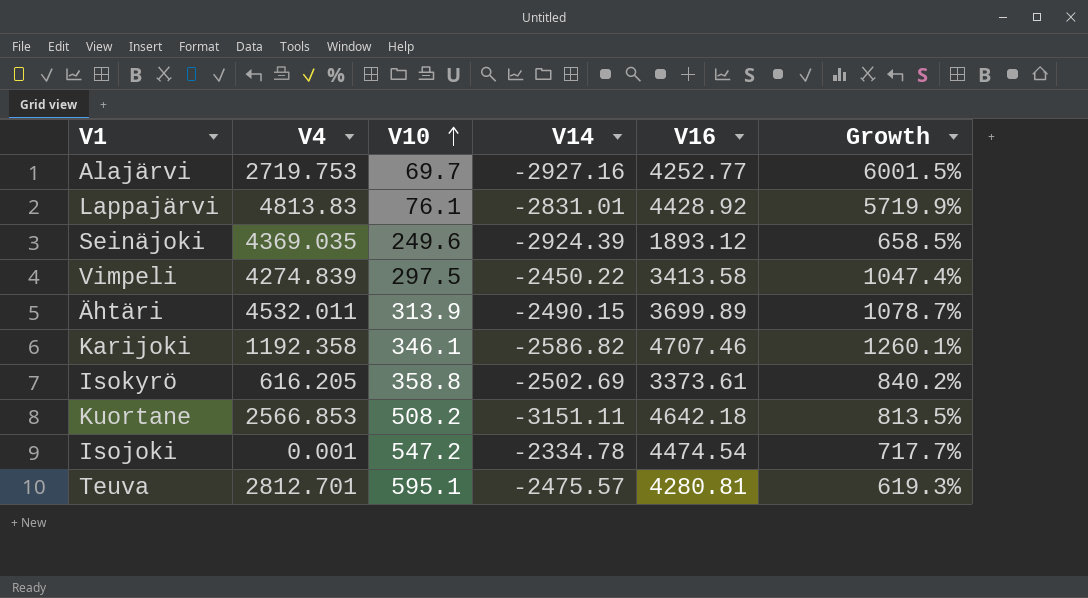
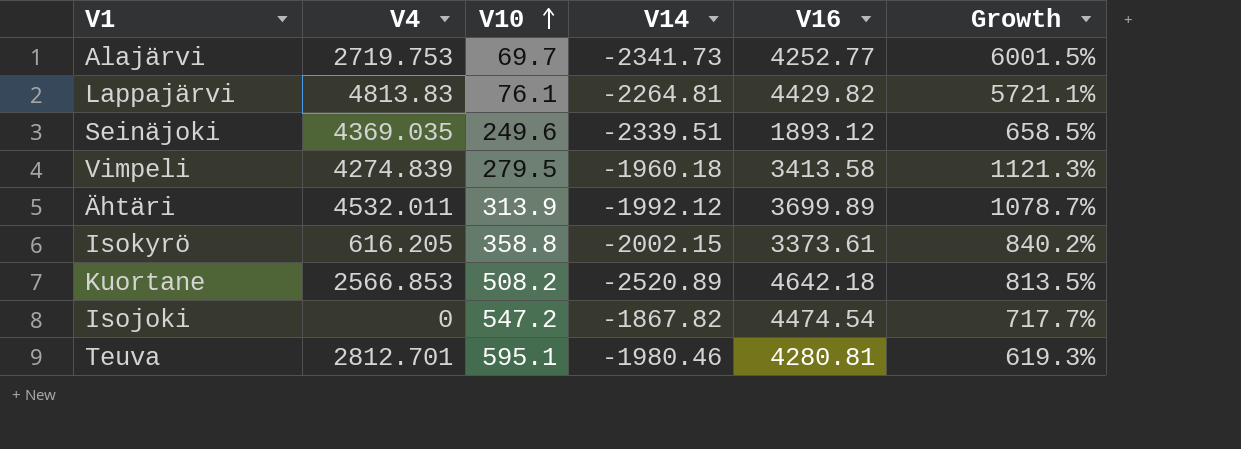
row Karijoki: 1192.358 | 346.1 | -2586.82 | 4707.46 | 1260.1% -> none
Alajärvi | V14: -2927.16 -> -2341.73
Lappajärvi | V14: -2831.01 -> -2264.81
Lappajärvi | V16: 4428.92 -> 4429.82
Lappajärvi | Growth: 5719.9% -> 5721.1%
Seinäjoki | V14: -2924.39 -> -2339.51
Vimpeli | V10: 297.5 -> 279.5
Vimpeli | V14: -2450.22 -> -1960.18
Vimpeli | Growth: 1047.4% -> 1121.3%
Ähtäri | V14: -2490.15 -> -1992.12
Isokyrö | V14: -2502.69 -> -2002.15
Kuortane | V14: -3151.11 -> -2520.89
Isojoki | V4: 0.001 -> 0
Isojoki | V14: -2334.78 -> -1867.82
Teuva | V14: -2475.57 -> -1980.46

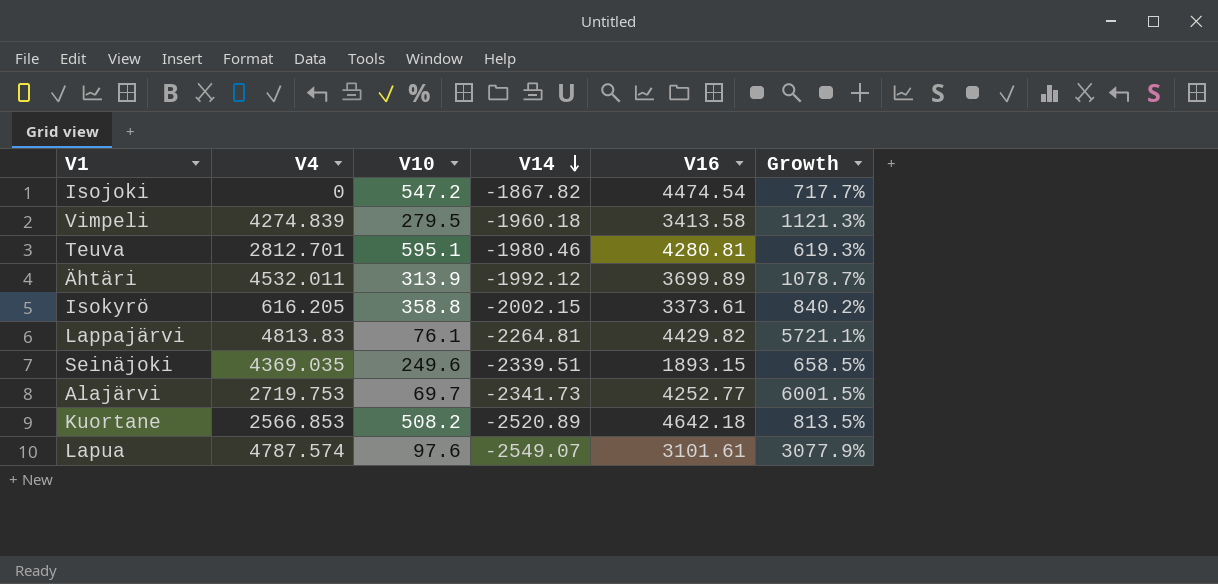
row order: V10 ascending -> V14 descending
Seinäjoki | V16: 1893.12 -> 1893.15
row Lapua: none -> 4787.574 | 97.6 | -2549.07 | 3101.61 | 3077.9%

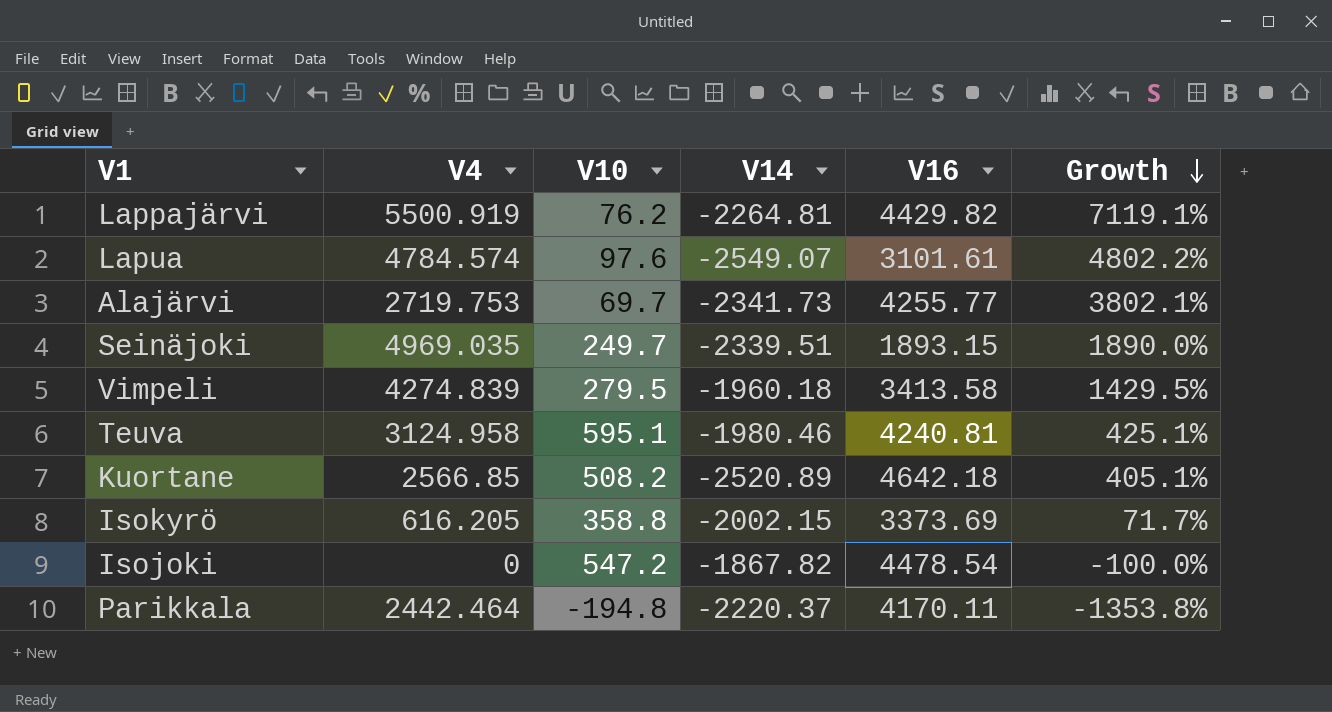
row order: V14 descending -> Growth descending
column Growth | formula: ([V16] - [V10]) / [V10] -> ([V4] - [V10]) / [V10]
row Ähtäri: 4532.011 | 313.9 | -1992.12 | 3699.89 | 1078.7% -> none
Lappajärvi | V4: 4813.83 -> 5500.919
Lappajärvi | V10: 76.1 -> 76.2
Lapua | V4: 4787.574 -> 4784.574
Alajärvi | V16: 4252.77 -> 4255.77
Seinäjoki | V4: 4369.035 -> 4969.035
Seinäjoki | V10: 249.6 -> 249.7
Teuva | V4: 2812.701 -> 3124.958
Teuva | V16: 4280.81 -> 4240.81
Kuortane | V4: 2566.853 -> 2566.85
Isokyrö | V16: 3373.61 -> 3373.69
Isojoki | V16: 4474.54 -> 4478.54
row Parikkala: none -> 2442.464 | -194.8 | -2220.37 | 4170.11 | -1353.8%

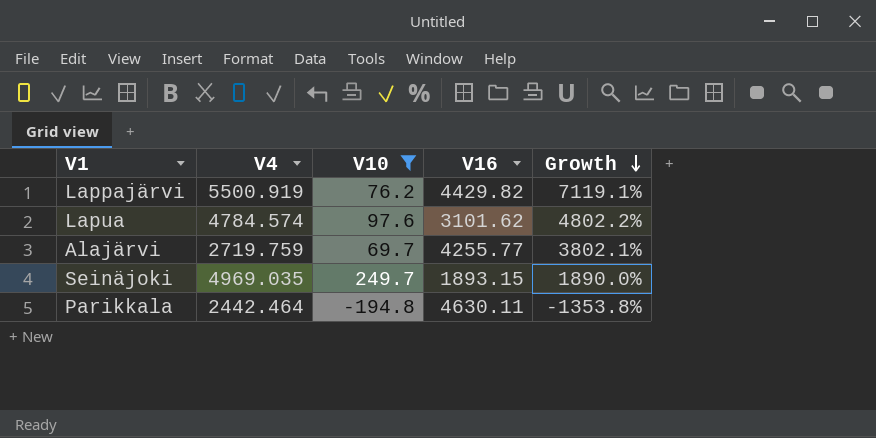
filter: none -> V10 <= 249.7
column V14 | position: 4 -> none
Lapua | V16: 3101.61 -> 3101.62
Alajärvi | V4: 2719.753 -> 2719.759
Parikkala | V16: 4170.11 -> 4630.11

